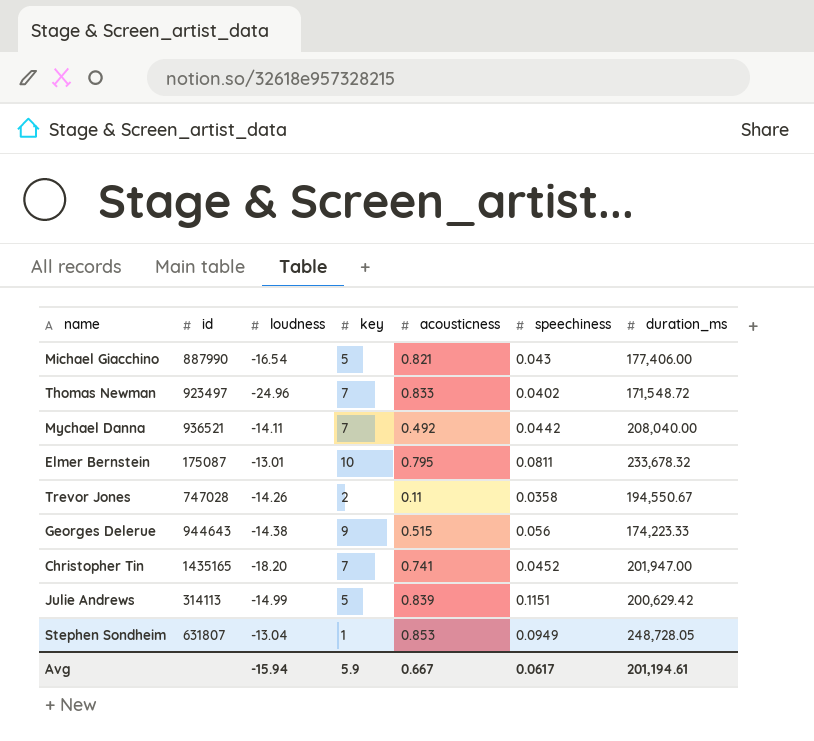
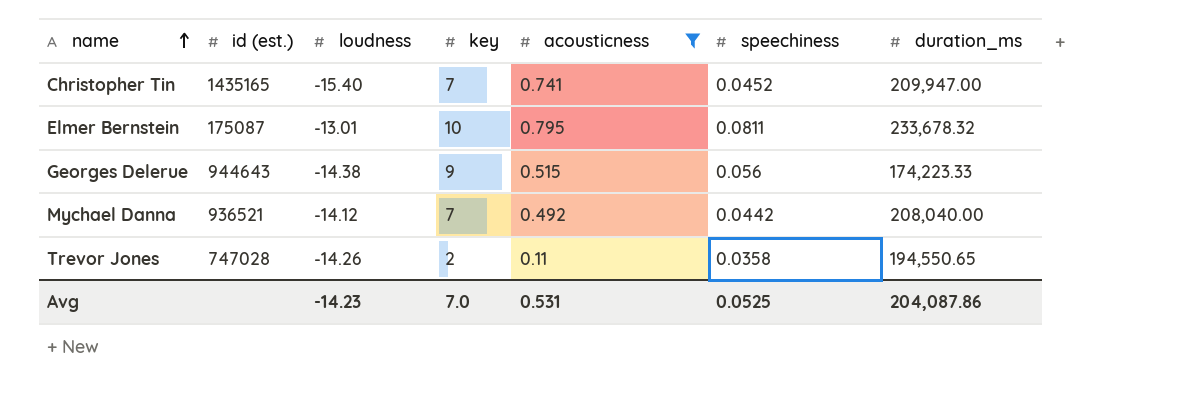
filter: none -> acousticness <= 0.795
row order: none -> name ascending
column name: id -> id (est.)
Christopher Tin | loudness: -18.20 -> -15.40
Christopher Tin | duration_ms: 201,947.00 -> 209,947.00
Mychael Danna | loudness: -14.11 -> -14.12
Trevor Jones | duration_ms: 194,550.67 -> 194,550.65
Avg | loudness: -15.94 -> -14.23
Avg | key: 5.9 -> 7.0
Avg | acousticness: 0.667 -> 0.531
Avg | speechiness: 0.0617 -> 0.0525
Avg | duration_ms: 201,194.61 -> 204,087.86

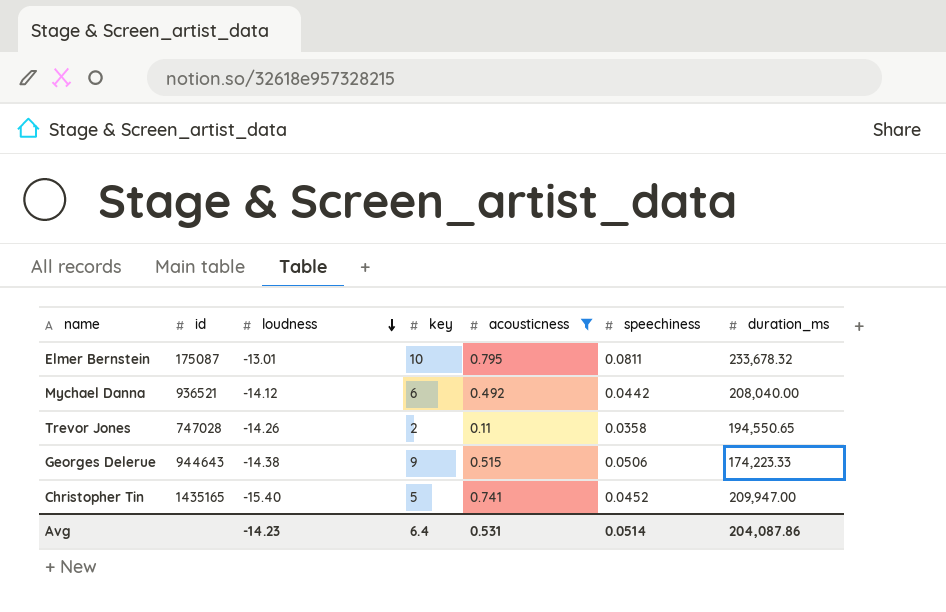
row order: name ascending -> loudness descending
column name: id (est.) -> id
Mychael Danna | key: 7 -> 6
Georges Delerue | speechiness: 0.056 -> 0.0506
Christopher Tin | key: 7 -> 5
Avg | key: 7.0 -> 6.4
Avg | speechiness: 0.0525 -> 0.0514

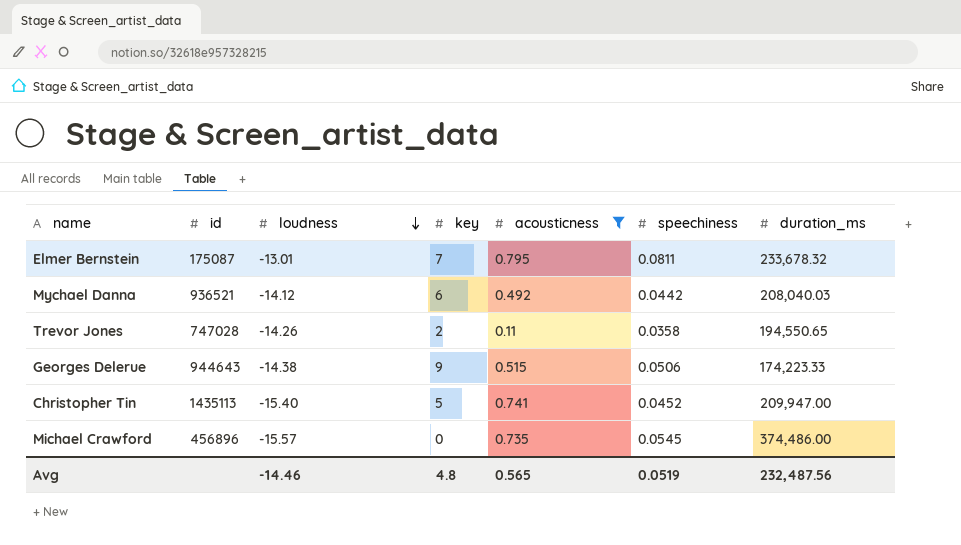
Elmer Bernstein | key: 10 -> 7
Mychael Danna | duration_ms: 208,040.00 -> 208,040.03
Christopher Tin | id: 1435165 -> 1435113
row Michael Crawford: none -> 456896 | -15.57 | 0 | 0.735 | 0.0545 | 374,486.00
Avg | loudness: -14.23 -> -14.46
Avg | key: 6.4 -> 4.8
Avg | acousticness: 0.531 -> 0.565
Avg | speechiness: 0.0514 -> 0.0519
Avg | duration_ms: 204,087.86 -> 232,487.56

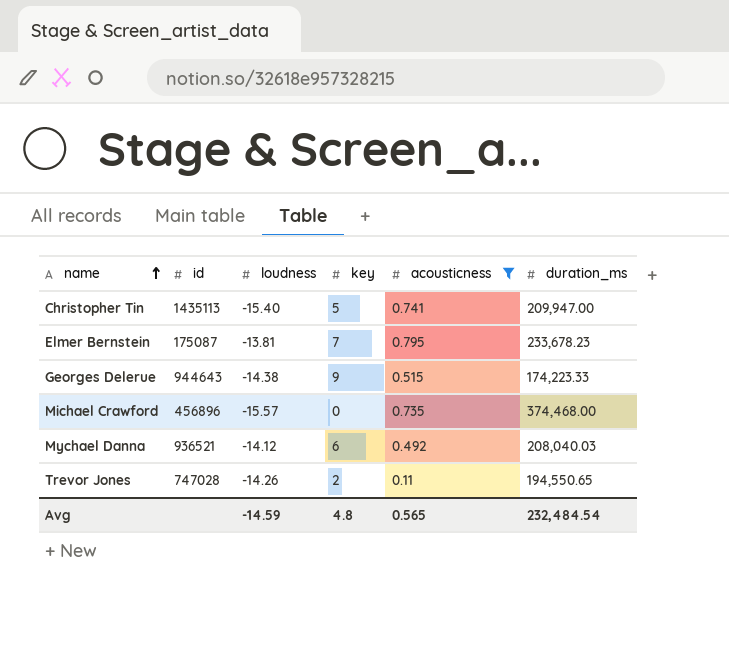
row order: loudness descending -> name ascending
column speechiness | position: 6 -> none
Elmer Bernstein | loudness: -13.01 -> -13.81
Elmer Bernstein | duration_ms: 233,678.32 -> 233,678.23
Michael Crawford | duration_ms: 374,486.00 -> 374,468.00
Avg | loudness: -14.46 -> -14.59
Avg | duration_ms: 232,487.56 -> 232,484.54

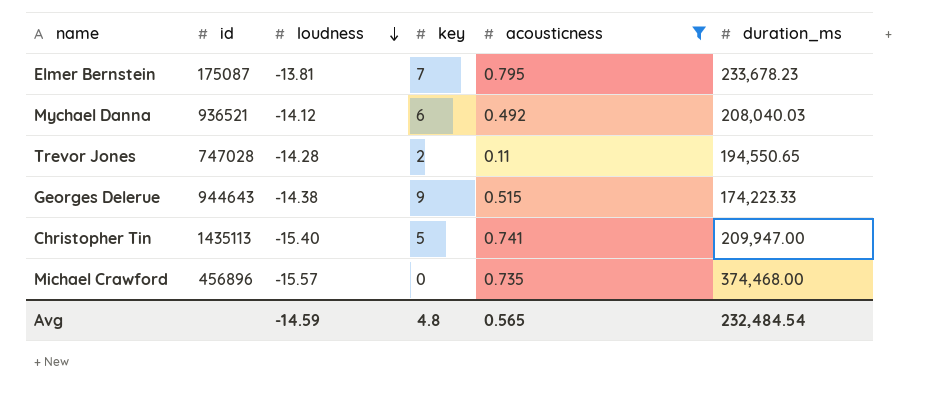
row order: name ascending -> loudness descending
Trevor Jones | loudness: -14.26 -> -14.28

